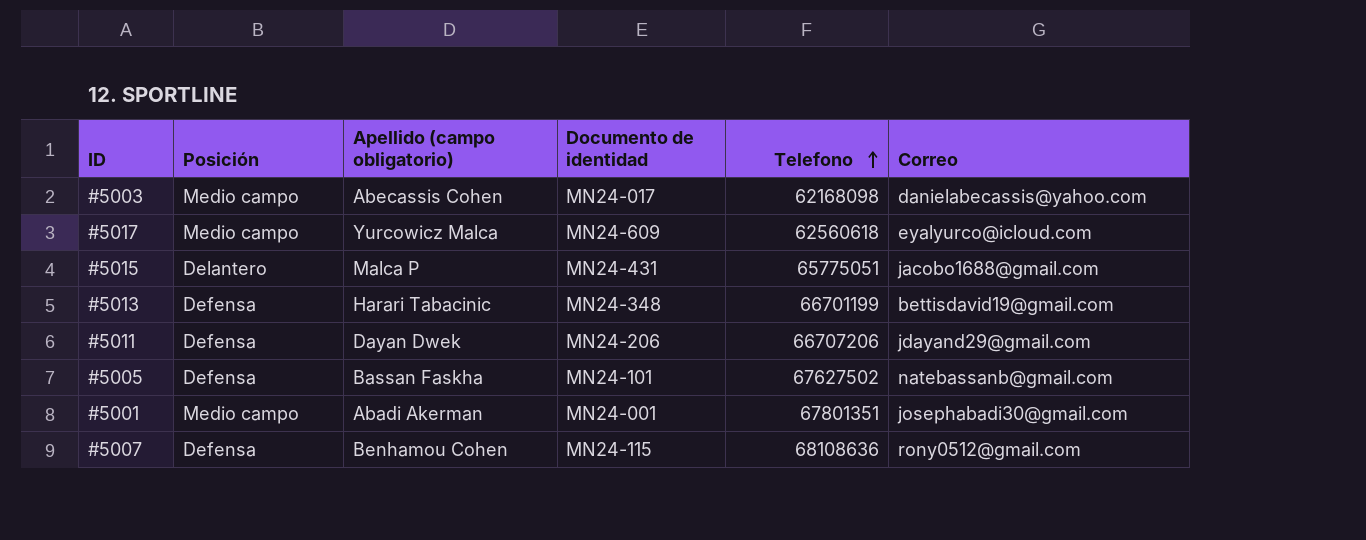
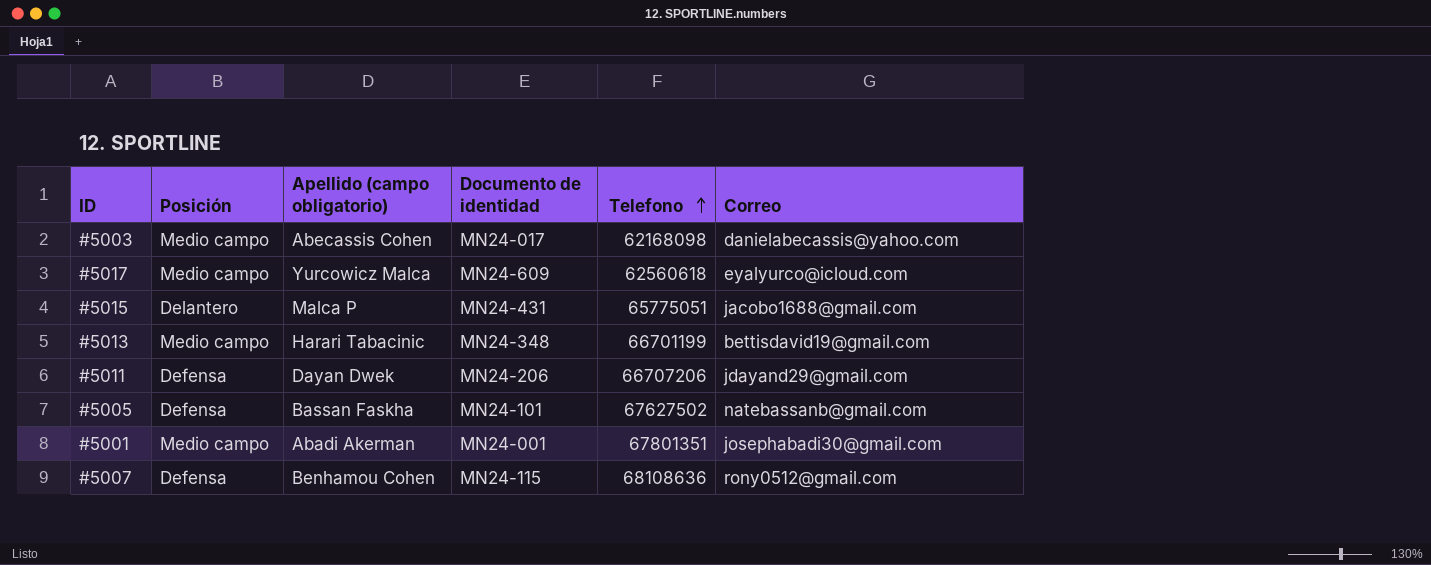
#5013 | Posición: Defensa -> Medio campo

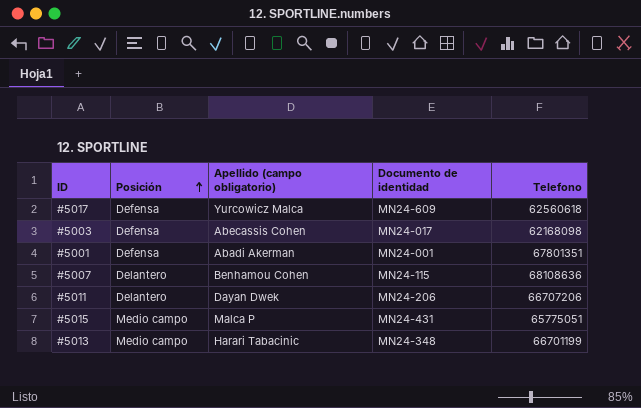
row order: Telefono ascending -> Posición ascending
column Correo | position: 6 -> none
row #5005: Defensa | Bassan Faskha | MN24-101 | 67627502 | natebassanb@gmail.com -> none
#5017 | Posición: Medio campo -> Defensa
#5003 | Posición: Medio campo -> Defensa
#5001 | Posición: Medio campo -> Defensa
#5007 | Posición: Defensa -> Delantero
#5011 | Posición: Defensa -> Delantero
#5015 | Posición: Delantero -> Medio campo

